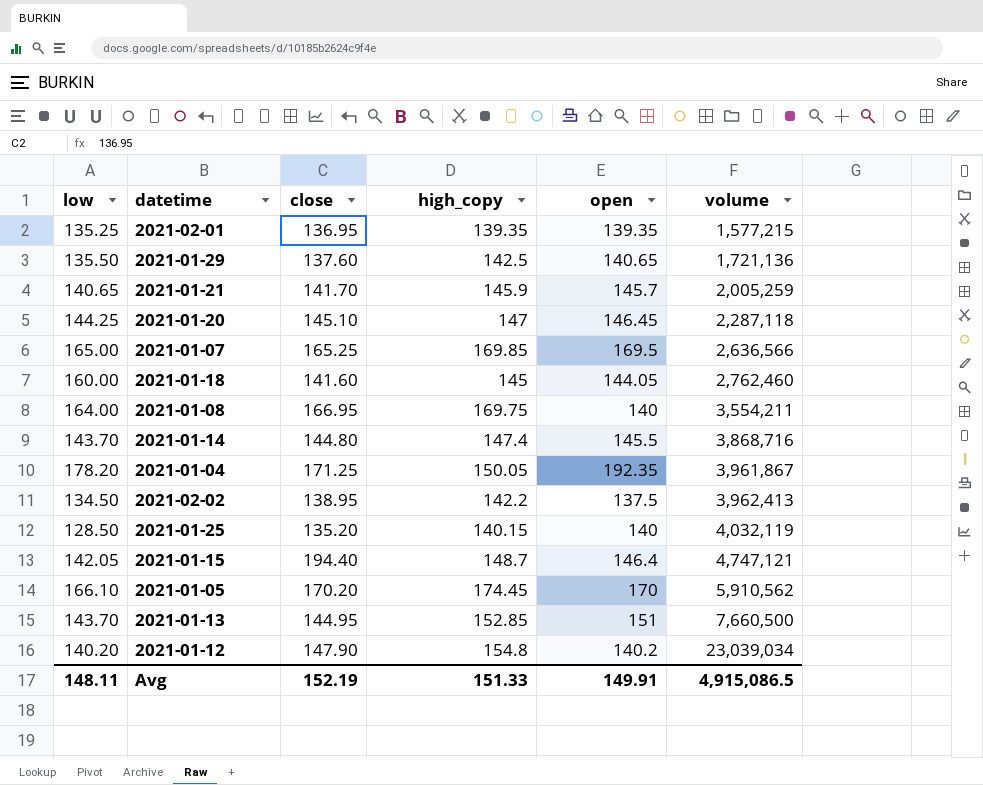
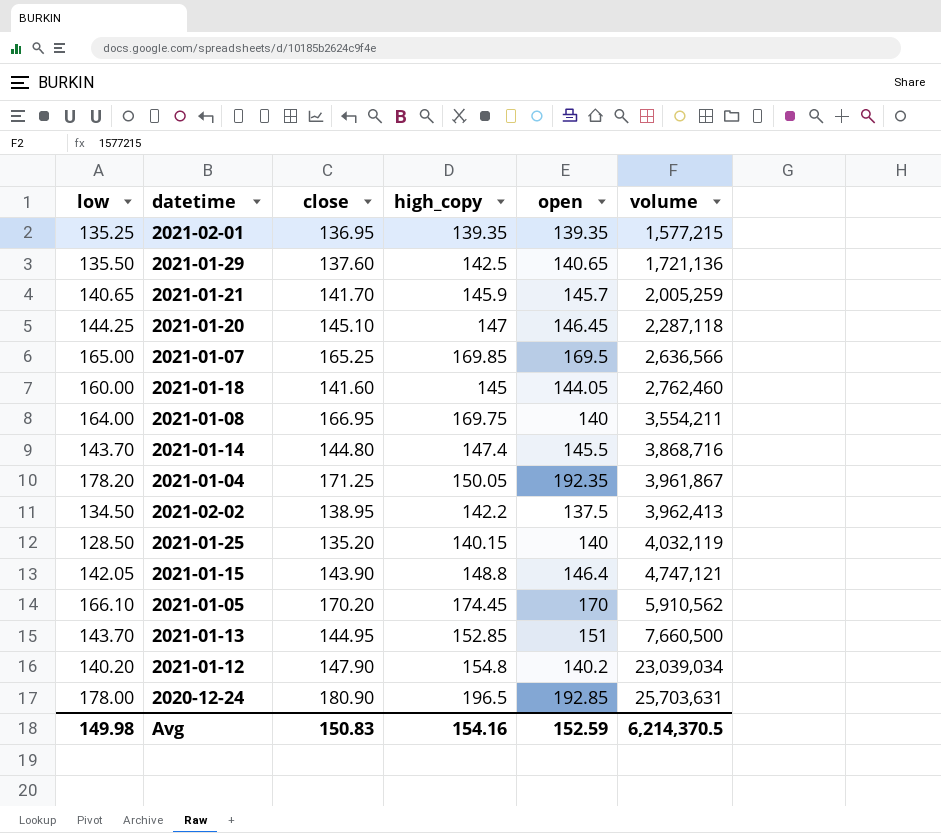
2021-01-15 | close: 194.40 -> 143.90
2021-01-15 | high_copy: 148.7 -> 148.8
row 2020-12-24: none -> 178.00 | 180.90 | 196.5 | 192.85 | 25,703,631
Avg | low: 148.11 -> 149.98
Avg | close: 152.19 -> 150.83
Avg | high_copy: 151.33 -> 154.16
Avg | open: 149.91 -> 152.59
Avg | volume: 4,915,086.5 -> 6,214,370.5

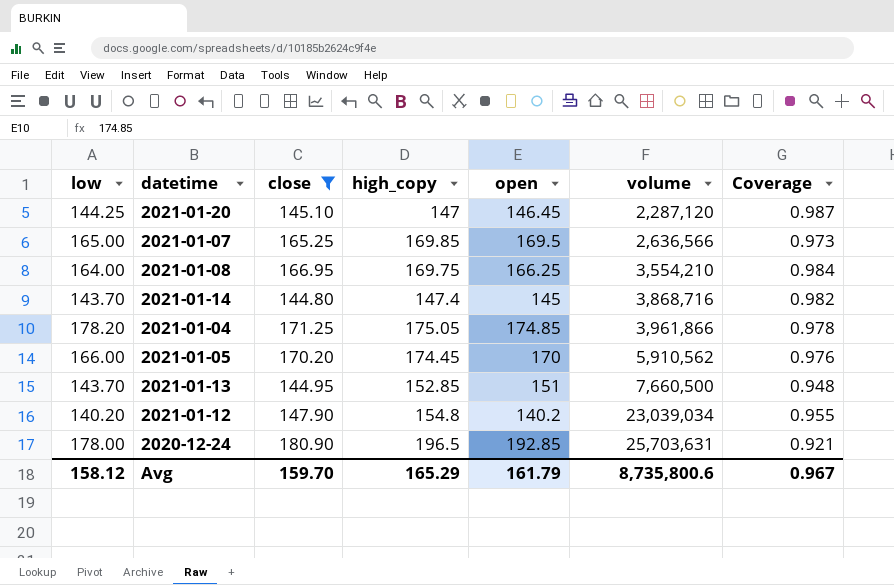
filter: none -> close >= 144.80
column Coverage | formula: none -> [close] / [high_copy]
2021-01-20 | volume: 2,287,118 -> 2,287,120
2021-01-08 | open: 140 -> 166.25
2021-01-08 | volume: 3,554,211 -> 3,554,210
2021-01-14 | open: 145.5 -> 145
2021-01-04 | high_copy: 150.05 -> 175.05
2021-01-04 | open: 192.35 -> 174.85
2021-01-04 | volume: 3,961,867 -> 3,961,866
2021-01-05 | low: 166.10 -> 166.00
Avg | low: 149.98 -> 158.12
Avg | close: 150.83 -> 159.70
Avg | high_copy: 154.16 -> 165.29
Avg | open: 152.59 -> 161.79
Avg | volume: 6,214,370.5 -> 8,735,800.6

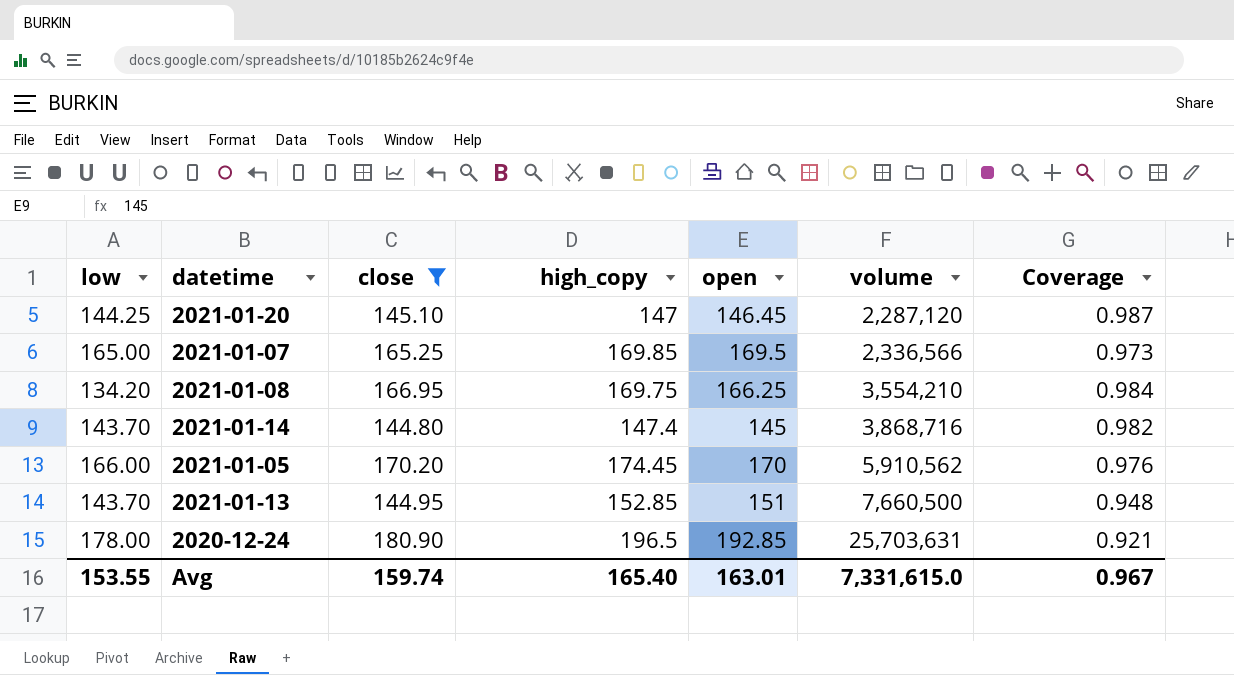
row 2021-01-04: 178.20 | 171.25 | 175.05 | 174.85 | 3,961,866 | 0.978 -> none
row 2021-01-12: 140.20 | 147.90 | 154.8 | 140.2 | 23,039,034 | 0.955 -> none
2021-01-07 | volume: 2,636,566 -> 2,336,566
2021-01-08 | low: 164.00 -> 134.20
Avg | low: 158.12 -> 153.55
Avg | close: 159.70 -> 159.74
Avg | high_copy: 165.29 -> 165.40
Avg | open: 161.79 -> 163.01
Avg | volume: 8,735,800.6 -> 7,331,615.0

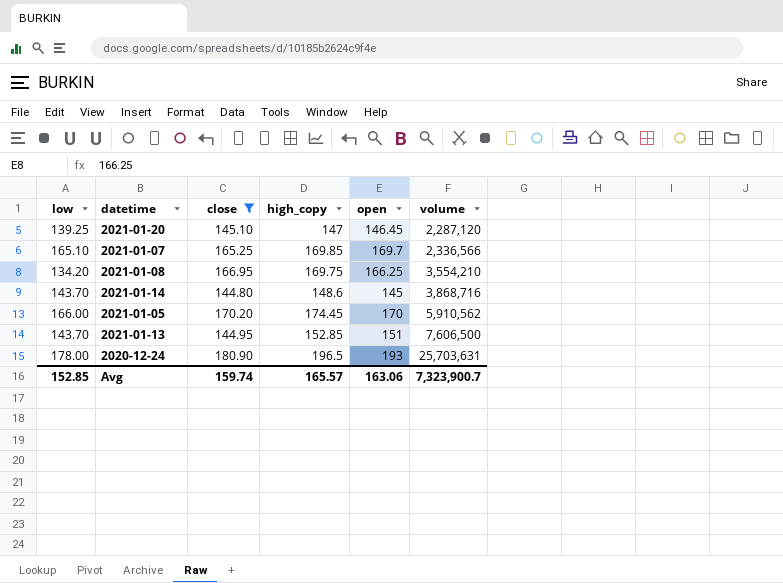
column Coverage | formula: [close] / [high_copy] -> none
2021-01-20 | low: 144.25 -> 139.25
2021-01-07 | low: 165.00 -> 165.10
2021-01-07 | open: 169.5 -> 169.7
2021-01-14 | high_copy: 147.4 -> 148.6
2021-01-13 | volume: 7,660,500 -> 7,606,500
2020-12-24 | open: 192.85 -> 193
Avg | low: 153.55 -> 152.85
Avg | high_copy: 165.40 -> 165.57
Avg | open: 163.01 -> 163.06
Avg | volume: 7,331,615.0 -> 7,323,900.7

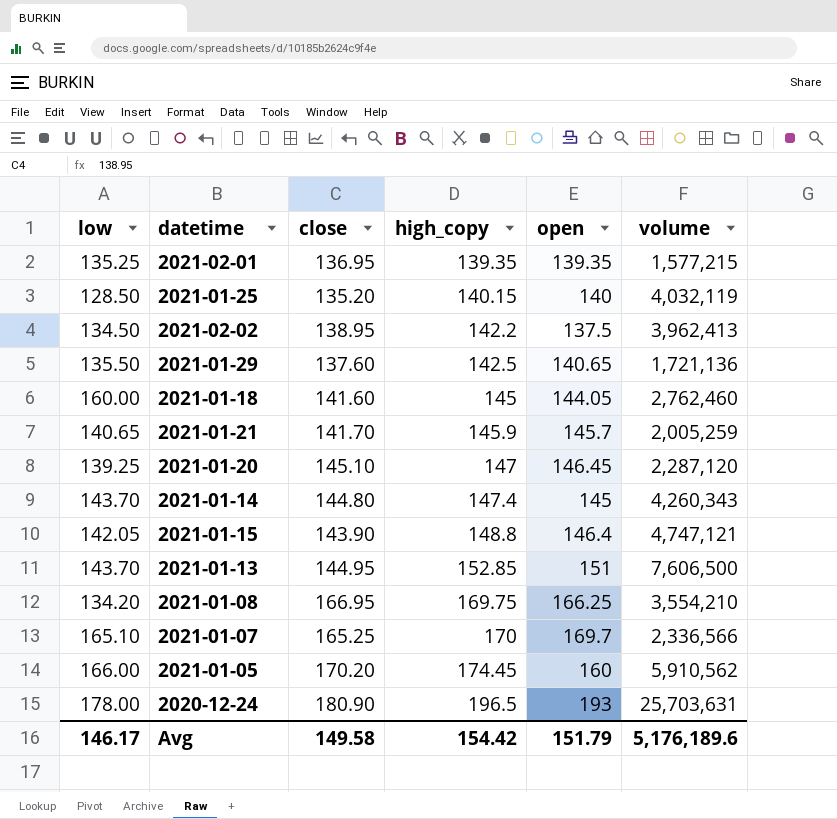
filter: close >= 144.80 -> none
row order: volume ascending -> high_copy ascending
2021-01-14 | high_copy: 148.6 -> 147.4
2021-01-14 | volume: 3,868,716 -> 4,260,343
2021-01-07 | high_copy: 169.85 -> 170
2021-01-05 | open: 170 -> 160
Avg | low: 152.85 -> 146.17
Avg | close: 159.74 -> 149.58
Avg | high_copy: 165.57 -> 154.42
Avg | open: 163.06 -> 151.79
Avg | volume: 7,323,900.7 -> 5,176,189.6

